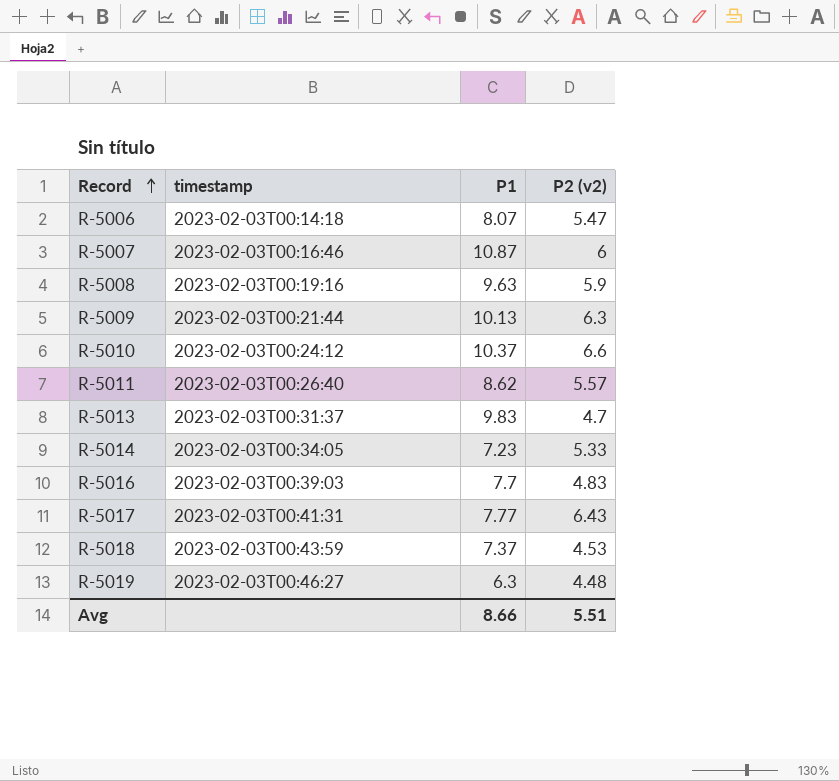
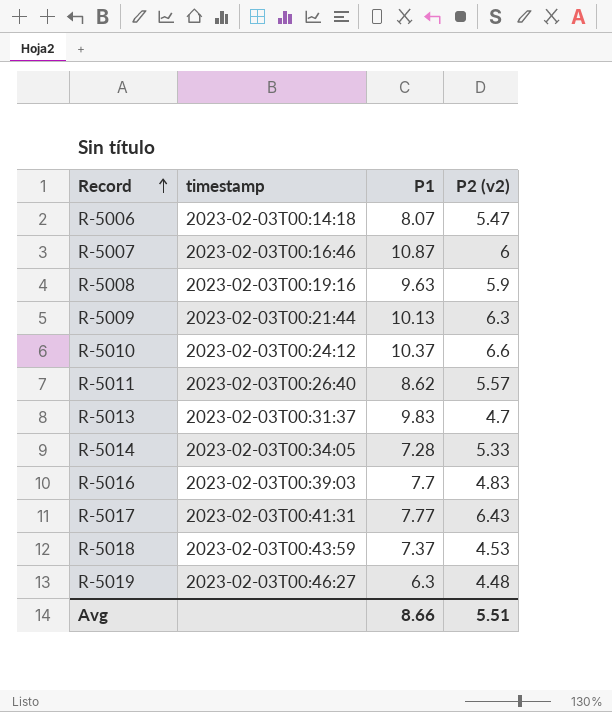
R-5014 | P1: 7.23 -> 7.28

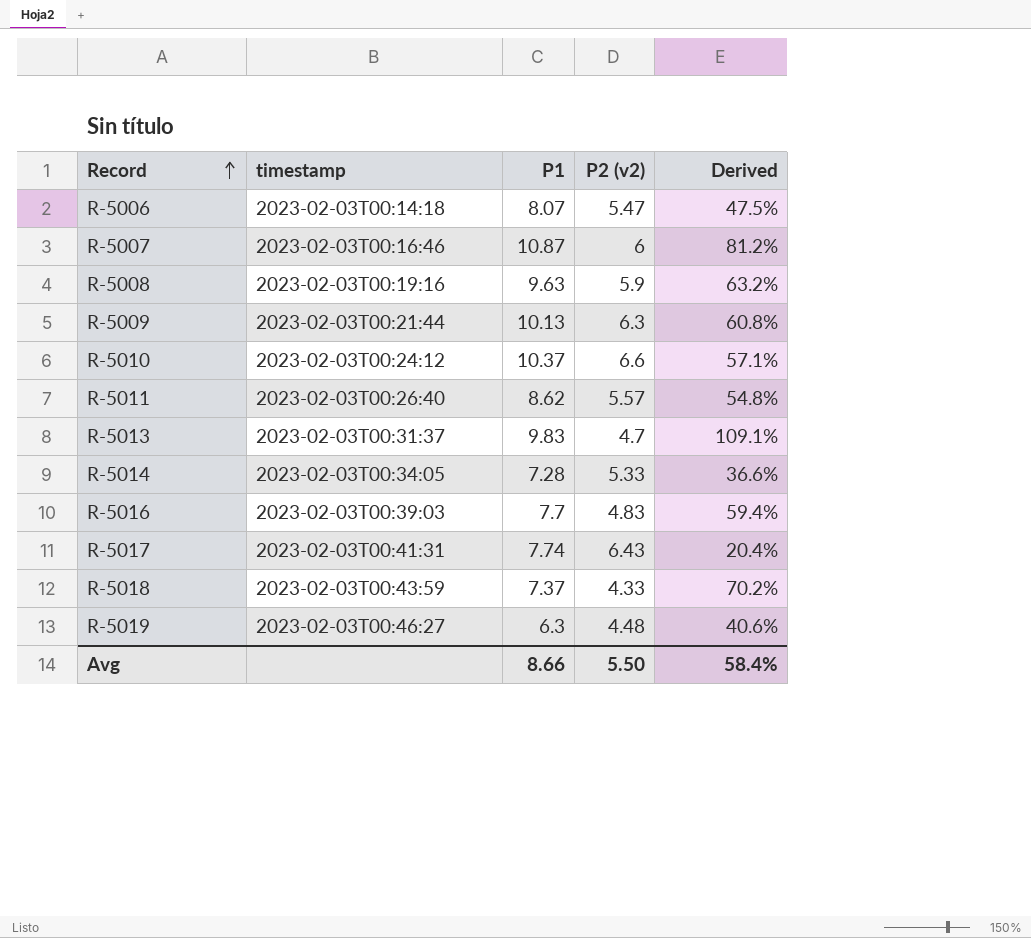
column Derived | formula: none -> ([P1] - [P2 (v2)]) / [P2 (v2)]
R-5017 | P1: 7.77 -> 7.74
R-5018 | P2 (v2): 4.53 -> 4.33
Avg | P2 (v2): 5.51 -> 5.50

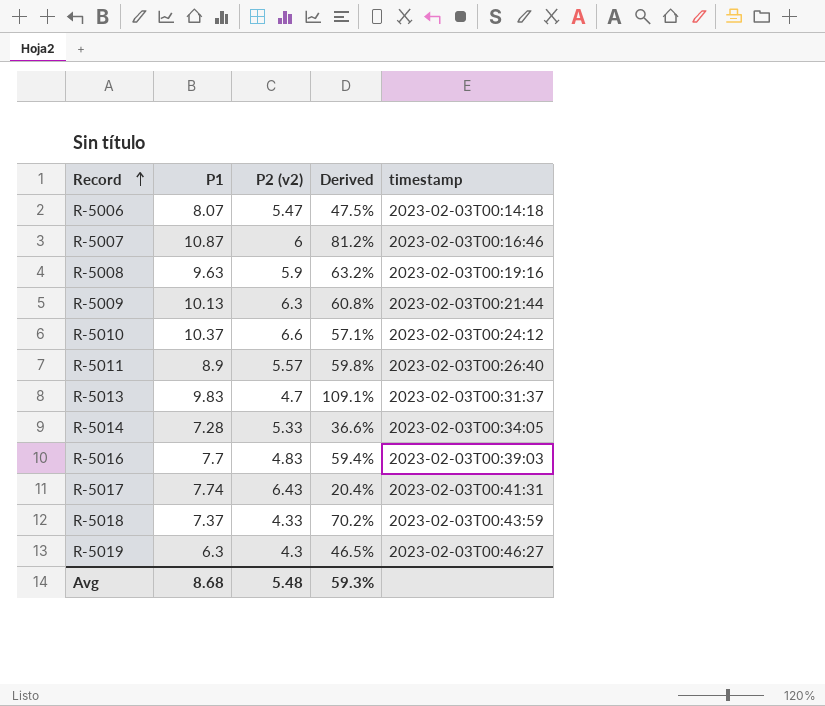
column timestamp | position: 2 -> 5
R-5011 | P1: 8.62 -> 8.9
R-5011 | Derived: 54.8% -> 59.8%
R-5019 | P2 (v2): 4.48 -> 4.3
R-5019 | Derived: 40.6% -> 46.5%
Avg | P1: 8.66 -> 8.68
Avg | P2 (v2): 5.50 -> 5.48
Avg | Derived: 58.4% -> 59.3%

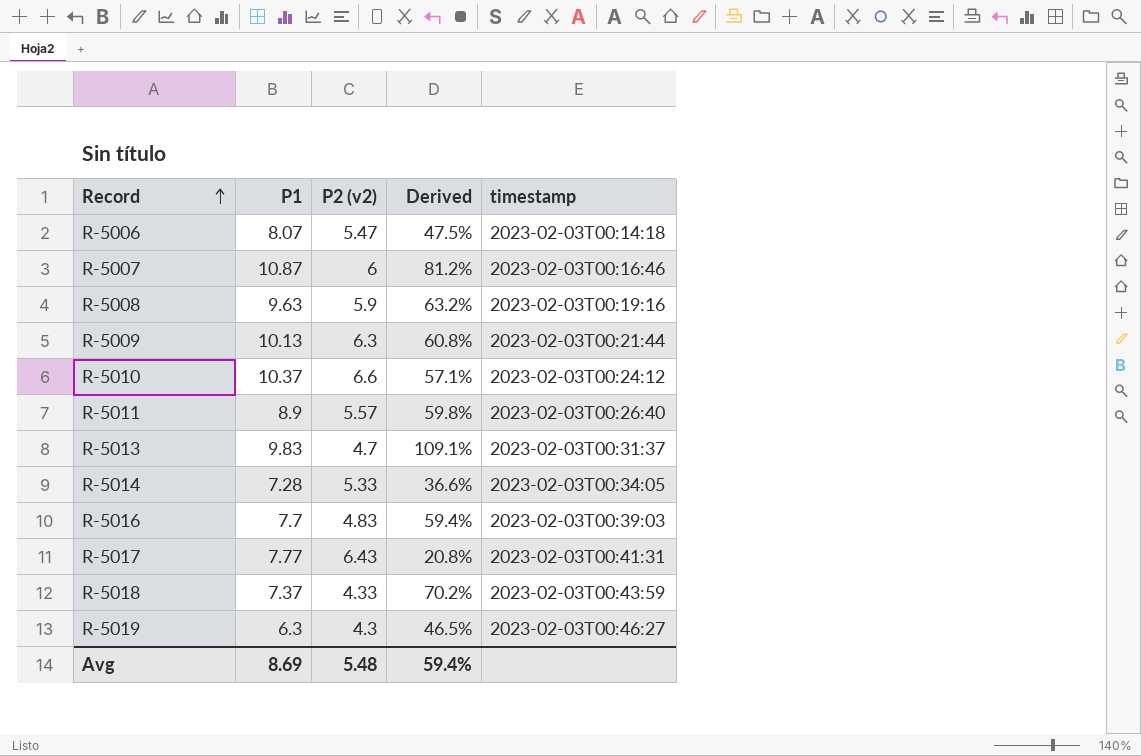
R-5017 | P1: 7.74 -> 7.77
R-5017 | Derived: 20.4% -> 20.8%
Avg | P1: 8.68 -> 8.69
Avg | Derived: 59.3% -> 59.4%

